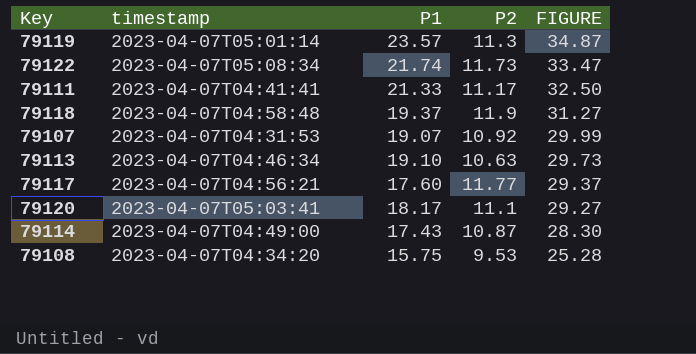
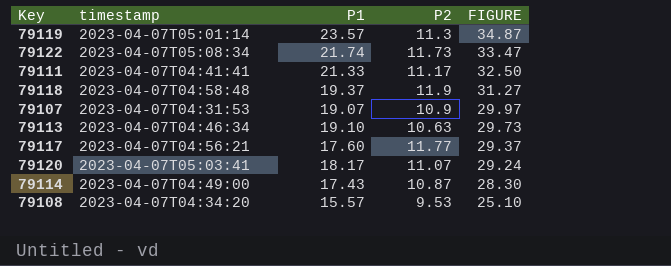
79107 | P2: 10.92 -> 10.9
79107 | FIGURE: 29.99 -> 29.97
79120 | P2: 11.1 -> 11.07
79120 | FIGURE: 29.27 -> 29.24
79108 | P1: 15.75 -> 15.57
79108 | FIGURE: 25.28 -> 25.10

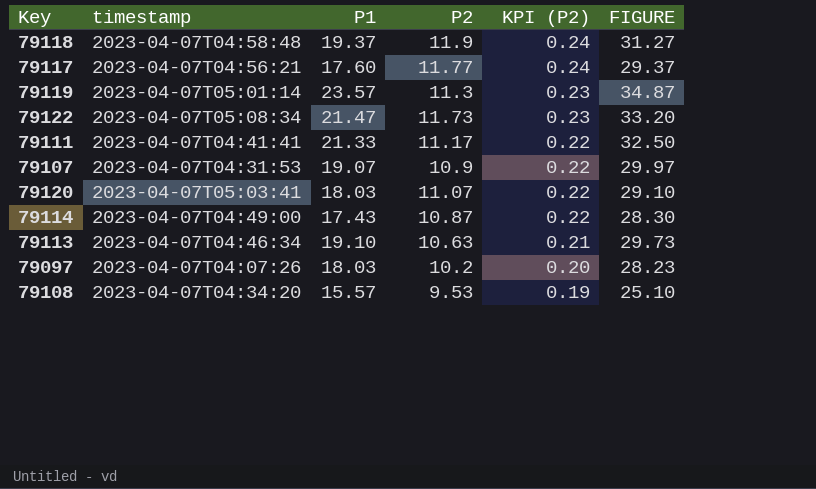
row order: FIGURE descending -> KPI (P2) descending
column KPI (P2) | formula: none -> [P2] * 0.02
79122 | P1: 21.74 -> 21.47
79122 | FIGURE: 33.47 -> 33.20
79120 | P1: 18.17 -> 18.03
79120 | FIGURE: 29.24 -> 29.10
row 79097: none -> 2023-04-07T04:07:26 | 18.03 | 10.2 | 0.20 | 28.23

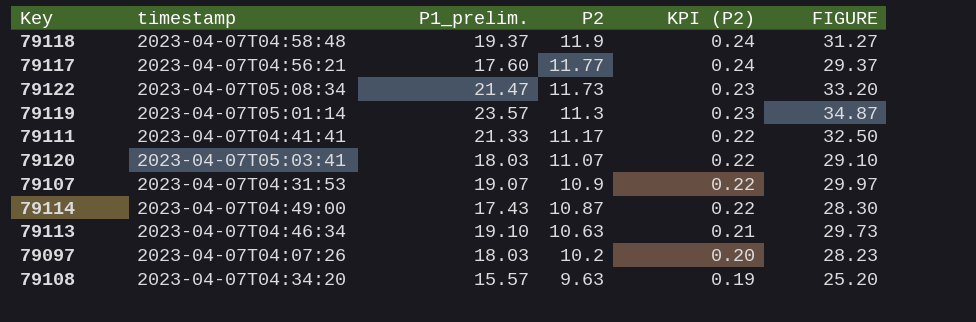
row order: KPI (P2) descending -> P2 descending
column name: P1 -> P1_prelim.
79108 | P2: 9.53 -> 9.63
79108 | FIGURE: 25.10 -> 25.20

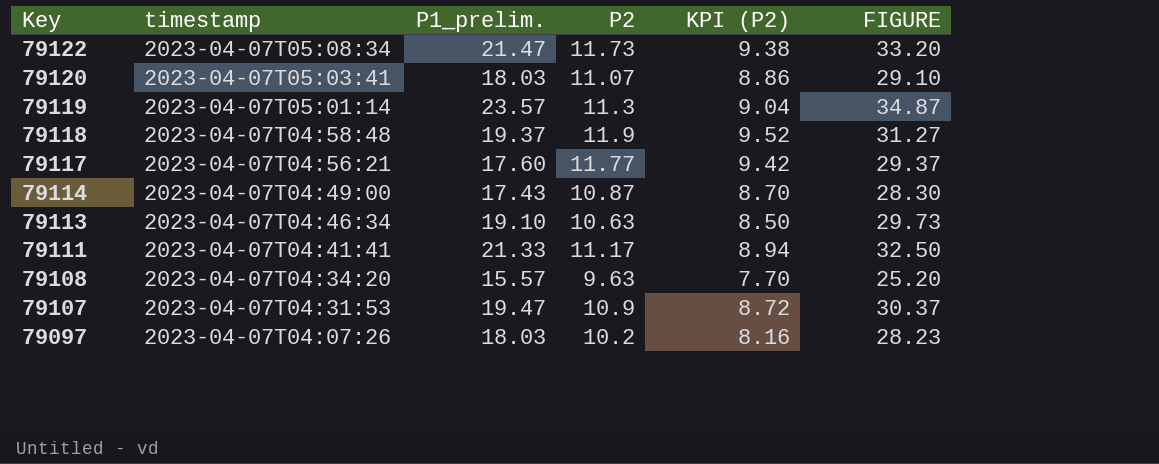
row order: P2 descending -> Key descending
column KPI (P2) | formula: [P2] * 0.02 -> [P2] * 0.8
79107 | P1_prelim.: 19.07 -> 19.47
79107 | FIGURE: 29.97 -> 30.37

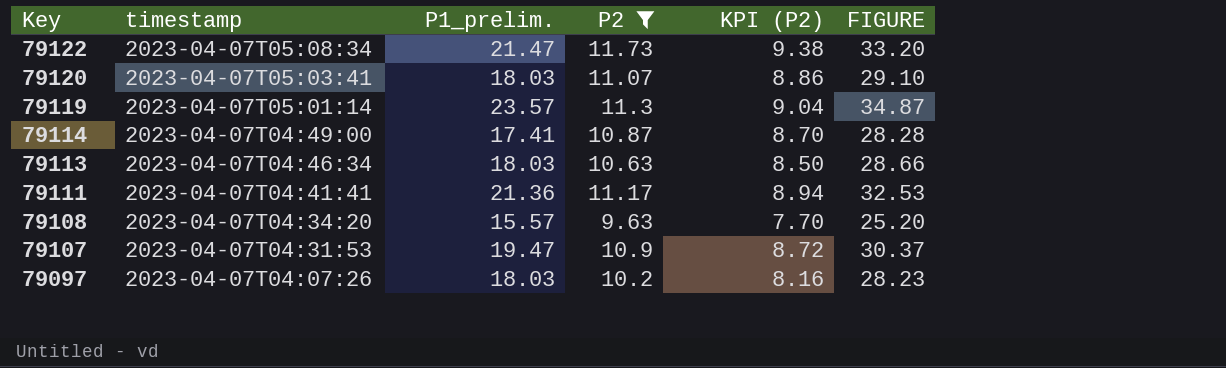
filter: none -> P2 <= 11.73
79114 | P1_prelim.: 17.43 -> 17.41
79114 | FIGURE: 28.30 -> 28.28
79113 | P1_prelim.: 19.10 -> 18.03
79113 | FIGURE: 29.73 -> 28.66
79111 | P1_prelim.: 21.33 -> 21.36
79111 | FIGURE: 32.50 -> 32.53

